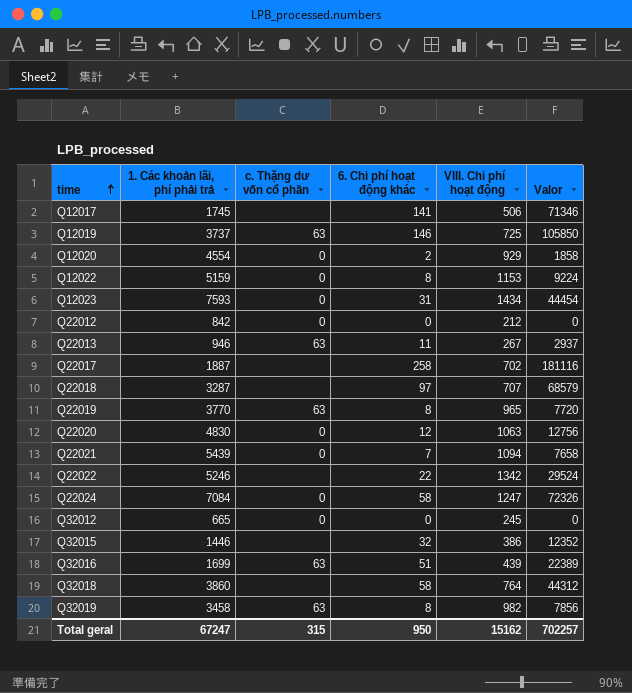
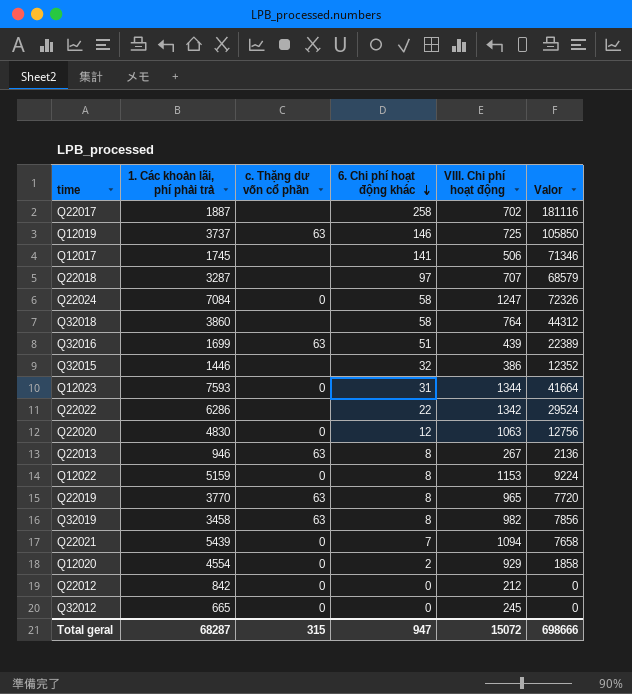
row order: time ascending -> 6. Chi phí hoạt động khác descending
Q12023 | VIII. Chi phí hoạt động: 1434 -> 1344
Q12023 | Valor: 44454 -> 41664
Q22022 | 1. Các khoản lãi, phí phải trả: 5246 -> 6286
Q22013 | 6. Chi phí hoạt động khác: 11 -> 8
Q22013 | Valor: 2937 -> 2136
Total geral | 1. Các khoản lãi, phí phải trả: 67247 -> 68287
Total geral | 6. Chi phí hoạt động khác: 950 -> 947
Total geral | VIII. Chi phí hoạt động: 15162 -> 15072
Total geral | Valor: 702257 -> 698666

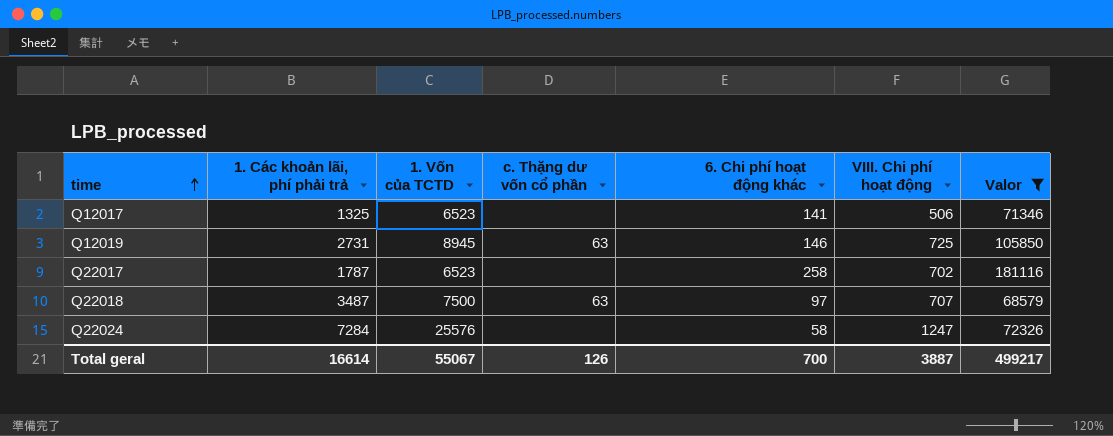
filter: none -> Valor >= 68579
row order: 6. Chi phí hoạt động khác descending -> time ascending
column 1. Vốn của TCTD | position: none -> 3
Q12017 | 1. Các khoản lãi, phí phải trả: 1745 -> 1325
Q12019 | 1. Các khoản lãi, phí phải trả: 3737 -> 2731
Q22017 | 1. Các khoản lãi, phí phải trả: 1887 -> 1787
Q22018 | 1. Các khoản lãi, phí phải trả: 3287 -> 3487
Q22018 | c. Thặng dư vốn cổ phần: none -> 63
Q22024 | 1. Các khoản lãi, phí phải trả: 7084 -> 7284
Q22024 | c. Thặng dư vốn cổ phần: 0 -> none
Total geral | 1. Các khoản lãi, phí phải trả: 68287 -> 16614
Total geral | c. Thặng dư vốn cổ phần: 315 -> 126
Total geral | 6. Chi phí hoạt động khác: 947 -> 700
Total geral | VIII. Chi phí hoạt động: 15072 -> 3887
Total geral | Valor: 698666 -> 499217

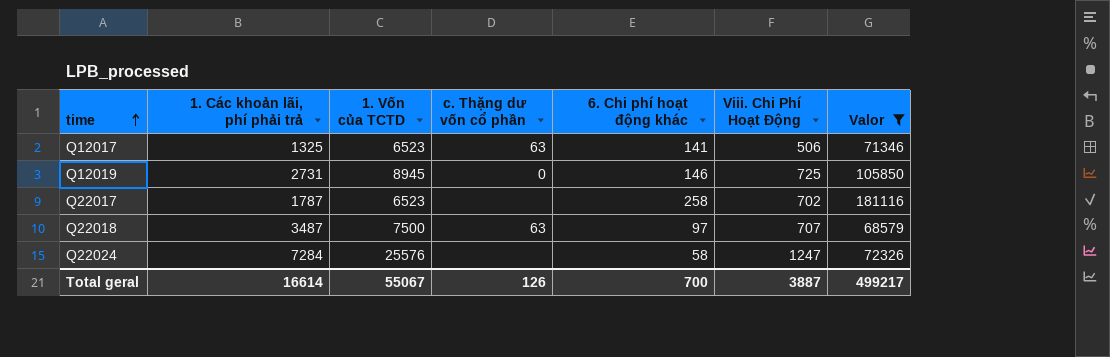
column name: VIII. Chi phí hoạt động -> Viii. Chi Phí Hoạt Động
Q12017 | c. Thặng dư vốn cổ phần: none -> 63
Q12019 | c. Thặng dư vốn cổ phần: 63 -> 0

